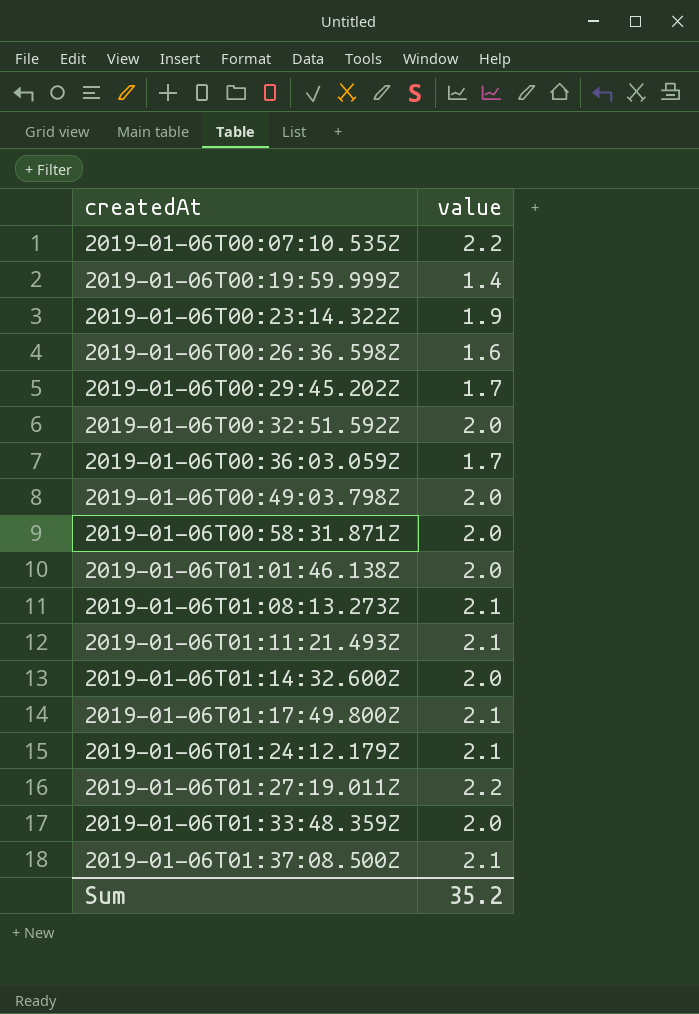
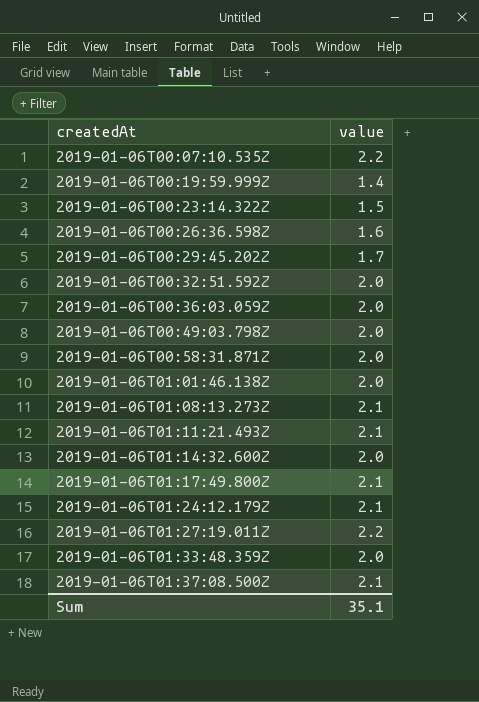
2019-01-06T00:23:14.322Z | value: 1.9 -> 1.5
2019-01-06T00:36:03.059Z | value: 1.7 -> 2.0
Sum | value: 35.2 -> 35.1

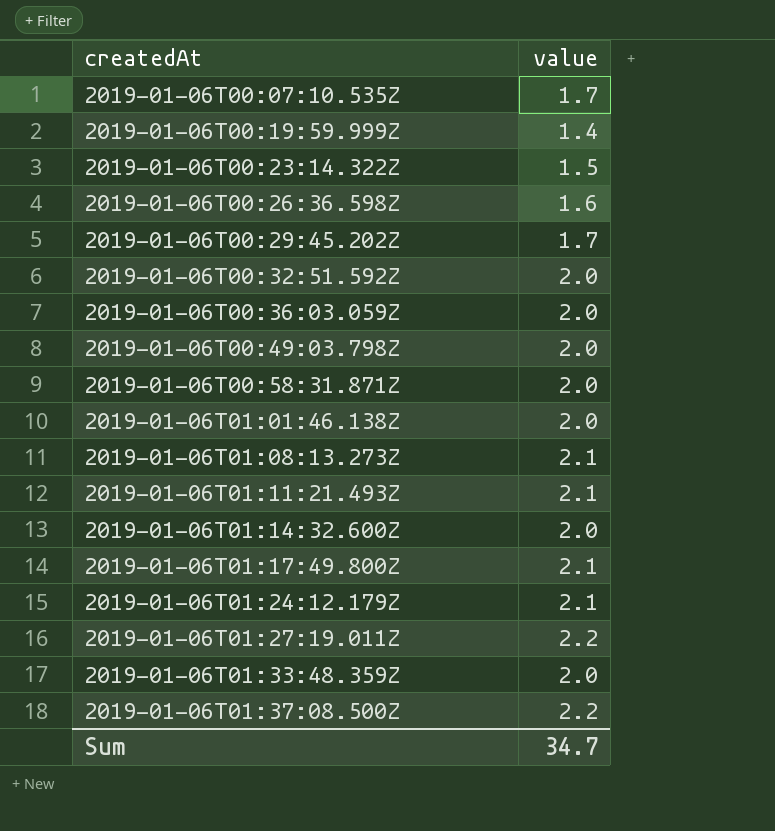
2019-01-06T00:07:10.535Z | value: 2.2 -> 1.7
2019-01-06T01:37:08.500Z | value: 2.1 -> 2.2
Sum | value: 35.1 -> 34.7

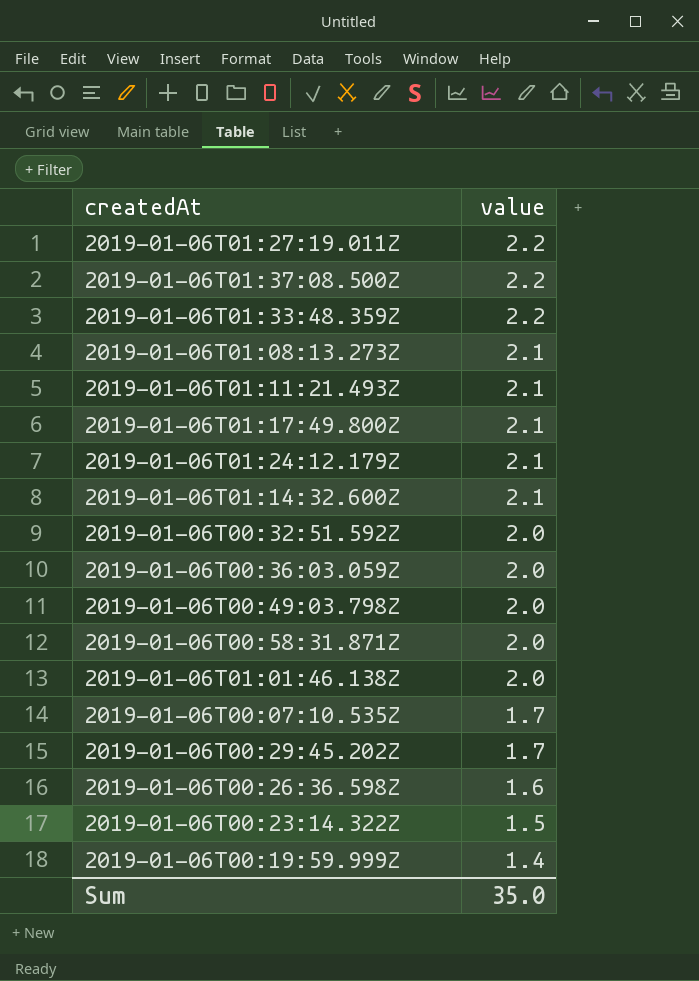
row order: createdAt ascending -> value descending
2019-01-06T01:33:48.359Z | value: 2.0 -> 2.2
2019-01-06T01:14:32.600Z | value: 2.0 -> 2.1
Sum | value: 34.7 -> 35.0

